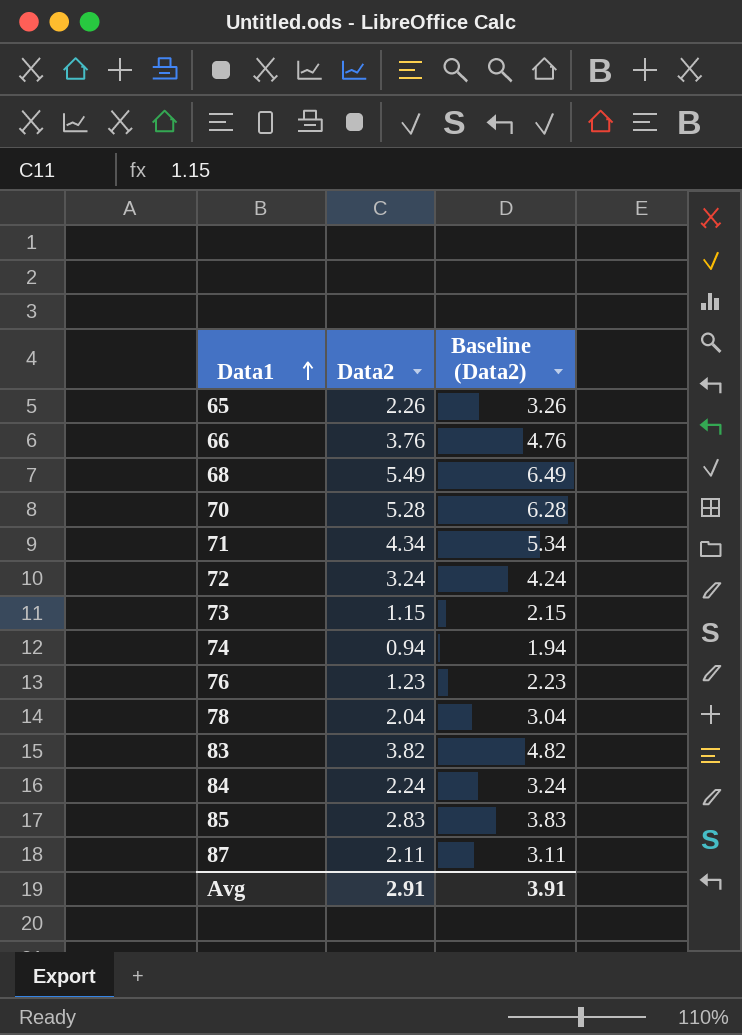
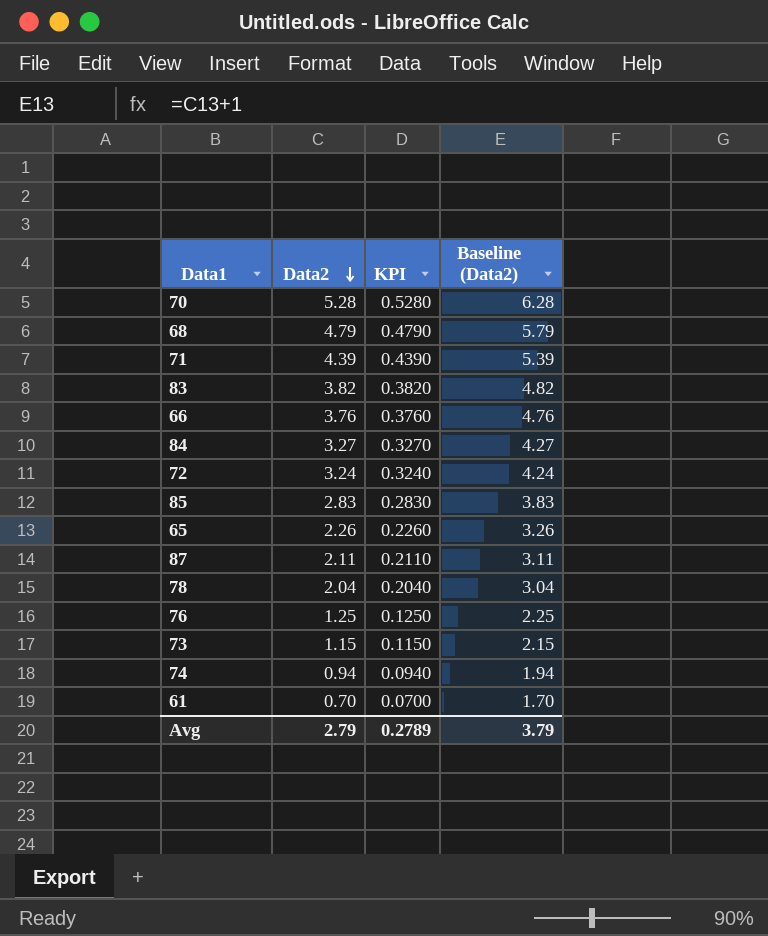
row order: Data1 ascending -> Data2 descending
column KPI | formula: none -> [Data2] * 0.1
68 | Data2: 5.49 -> 4.79
68 | Baseline (Data2): 6.49 -> 5.79
71 | Data2: 4.34 -> 4.39
71 | Baseline (Data2): 5.34 -> 5.39
84 | Data2: 2.24 -> 3.27
84 | Baseline (Data2): 3.24 -> 4.27
76 | Data2: 1.23 -> 1.25
76 | Baseline (Data2): 2.23 -> 2.25
row 61: none -> 0.70 | 0.0700 | 1.70
Avg | Data2: 2.91 -> 2.79
Avg | Baseline (Data2): 3.91 -> 3.79

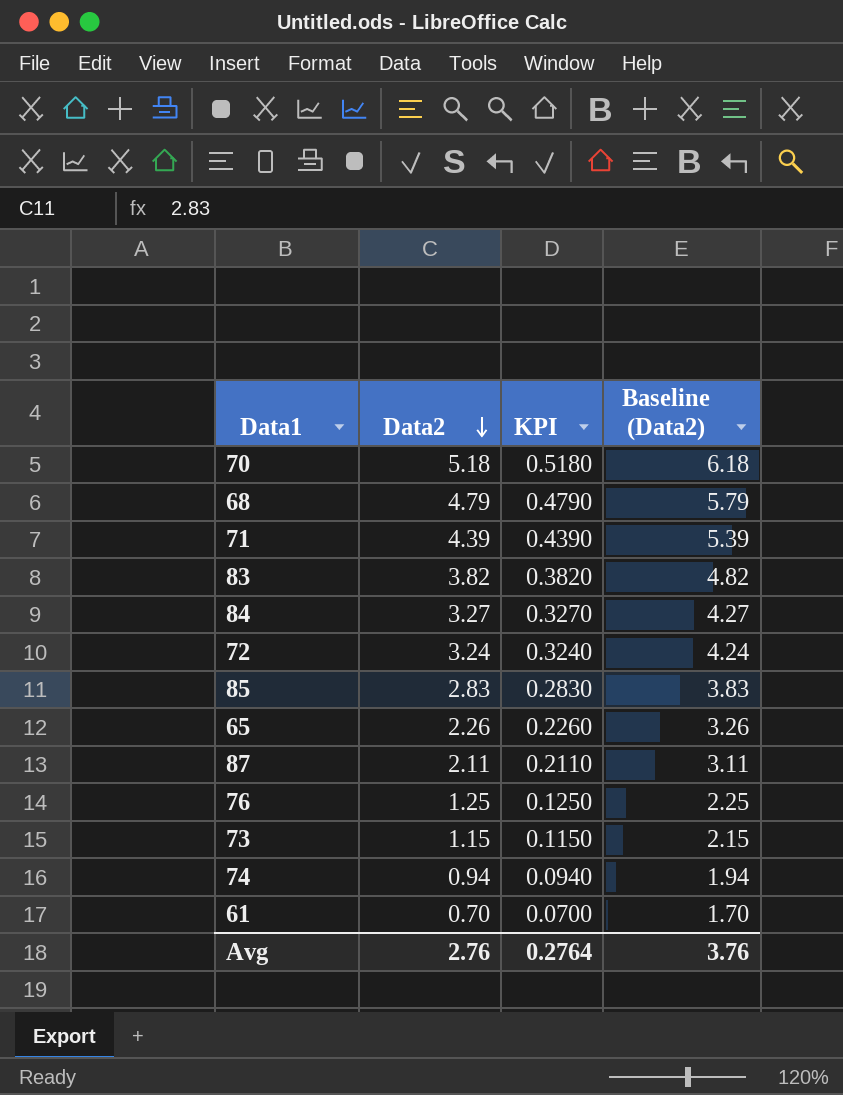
row 66: 3.76 | 0.3760 | 4.76 -> none
row 78: 2.04 | 0.2040 | 3.04 -> none
70 | Data2: 5.28 -> 5.18
70 | KPI: 0.5280 -> 0.5180
70 | Baseline (Data2): 6.28 -> 6.18
Avg | Data2: 2.79 -> 2.76
Avg | KPI: 0.2789 -> 0.2764
Avg | Baseline (Data2): 3.79 -> 3.76

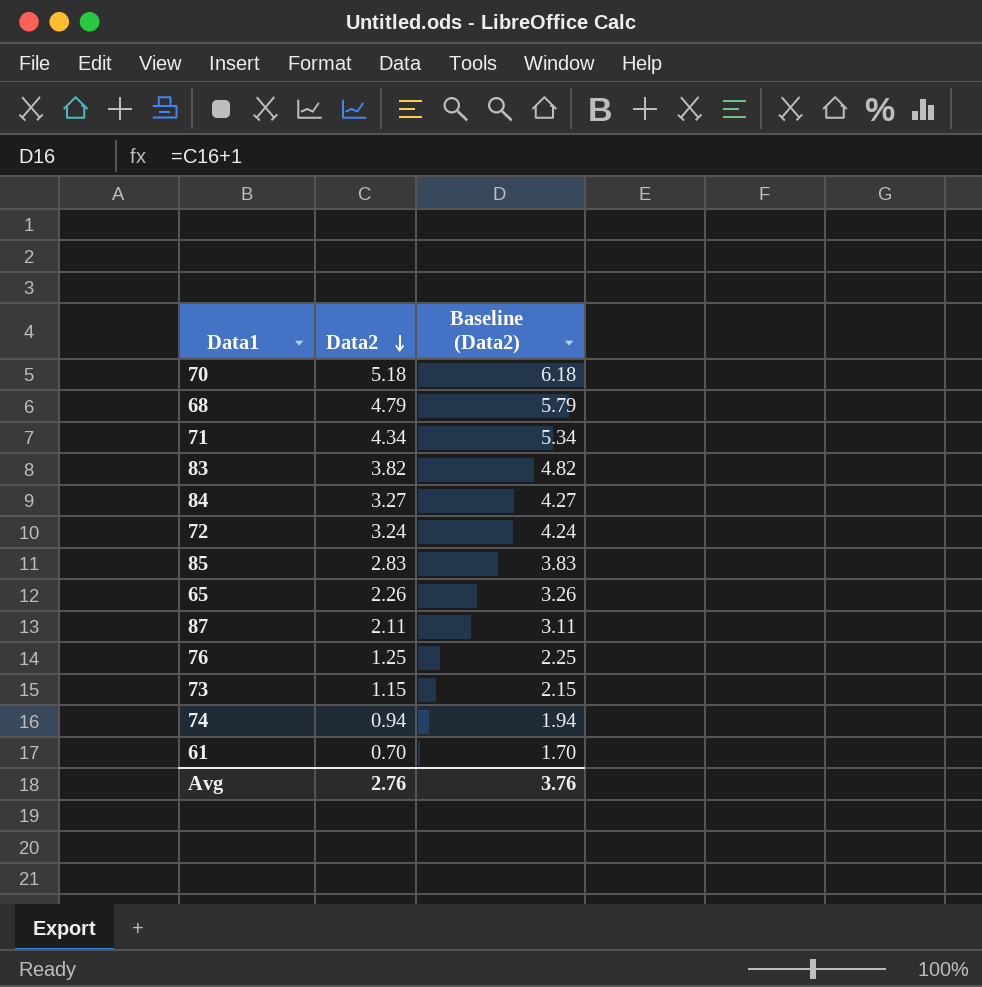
column KPI | formula: [Data2] * 0.1 -> none
71 | Data2: 4.39 -> 4.34
71 | Baseline (Data2): 5.39 -> 5.34

